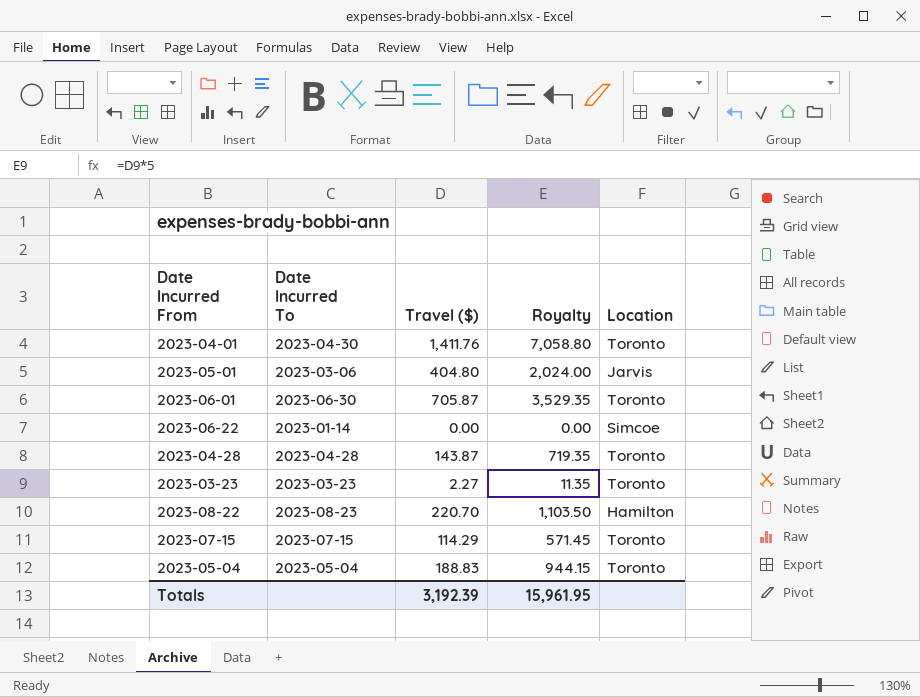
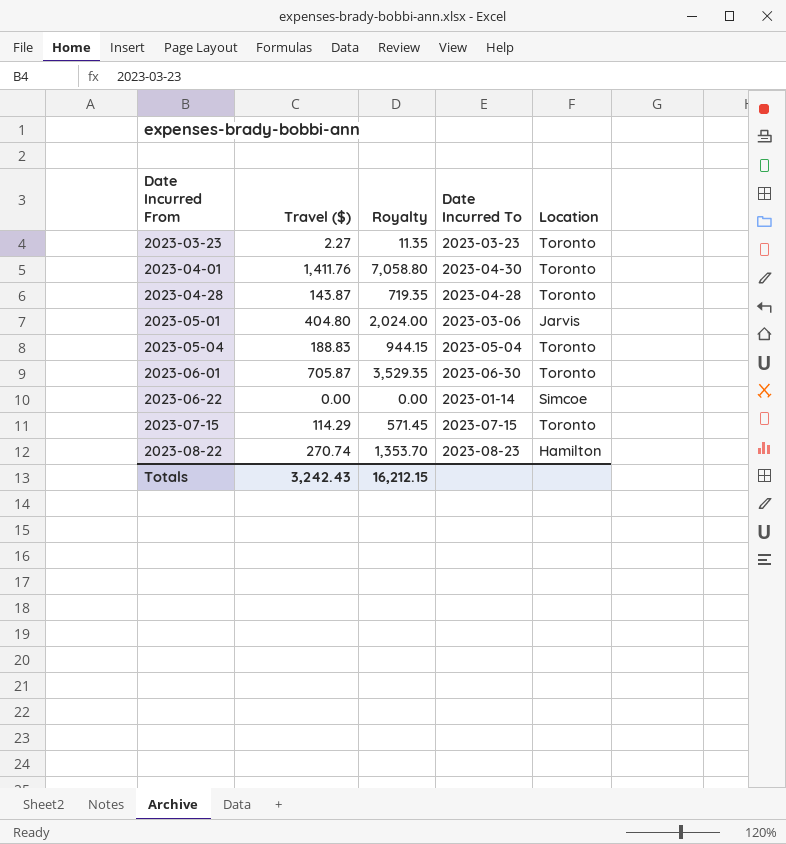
row order: none -> Date Incurred From ascending
column Date Incurred To | position: 2 -> 4
2023-08-22 | Travel ($): 220.70 -> 270.74
2023-08-22 | Royalty: 1,103.50 -> 1,353.70
Totals | Travel ($): 3,192.39 -> 3,242.43
Totals | Royalty: 15,961.95 -> 16,212.15

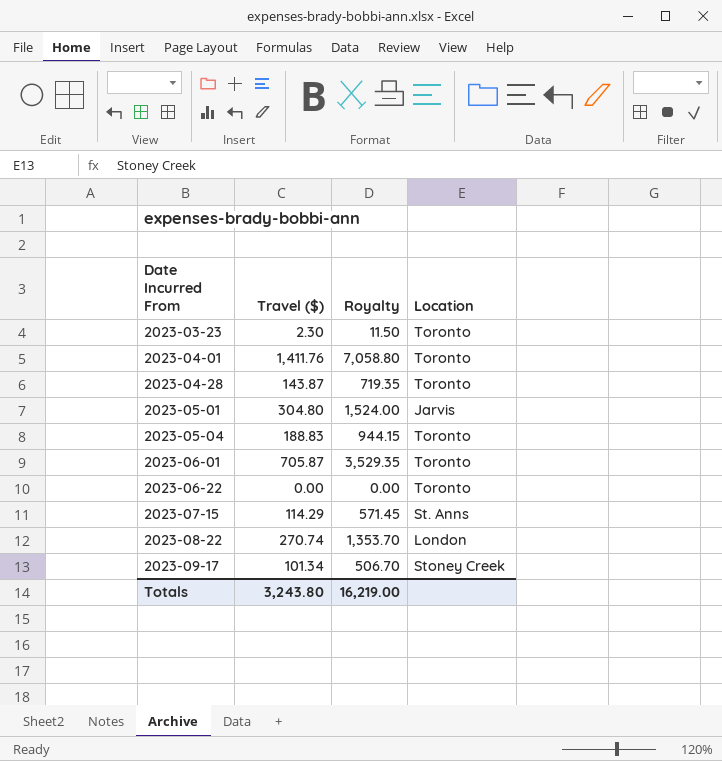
column Date Incurred To | position: 4 -> none
2023-03-23 | Travel ($): 2.27 -> 2.30
2023-03-23 | Royalty: 11.35 -> 11.50
2023-05-01 | Travel ($): 404.80 -> 304.80
2023-05-01 | Royalty: 2,024.00 -> 1,524.00
2023-06-22 | Location: Simcoe -> Toronto
2023-07-15 | Location: Toronto -> St. Anns
2023-08-22 | Location: Hamilton -> London
row 2023-09-17: none -> 101.34 | 506.70 | Stoney Creek
Totals | Travel ($): 3,242.43 -> 3,243.80
Totals | Royalty: 16,212.15 -> 16,219.00

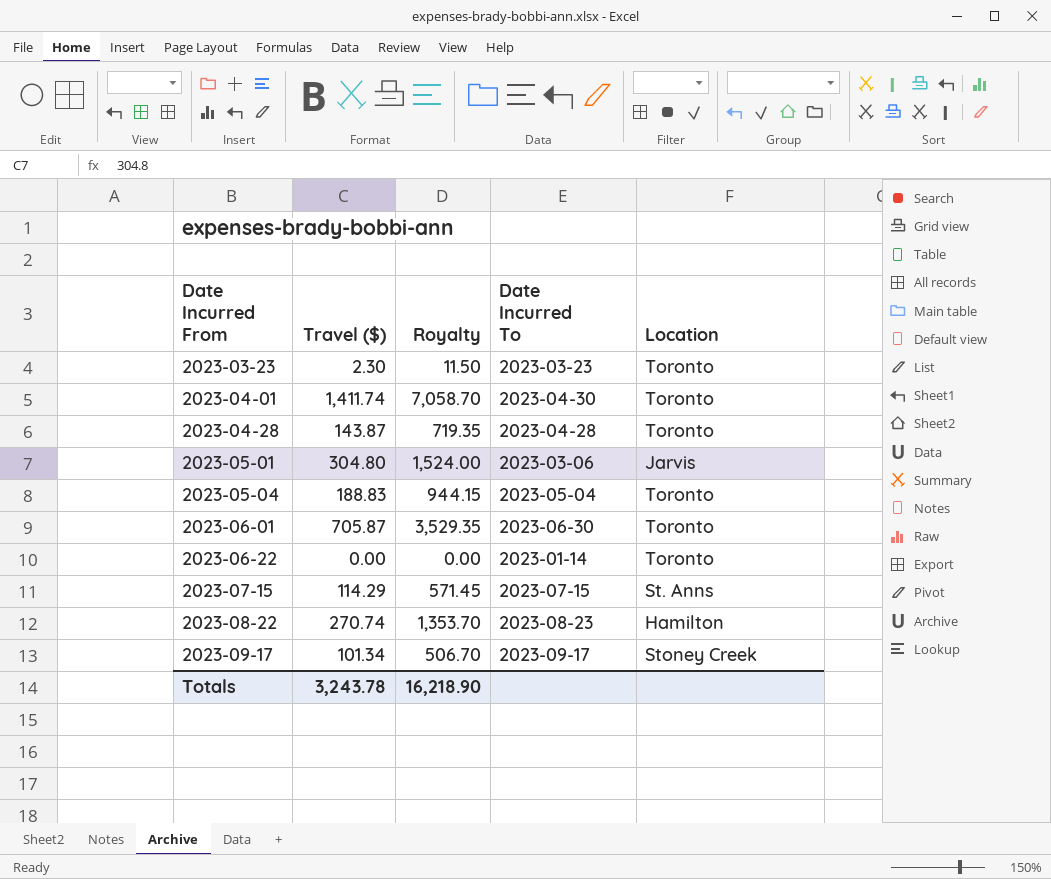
column Date Incurred To | position: none -> 4
2023-04-01 | Travel ($): 1,411.76 -> 1,411.74
2023-04-01 | Royalty: 7,058.80 -> 7,058.70
2023-08-22 | Location: London -> Hamilton
Totals | Travel ($): 3,243.80 -> 3,243.78
Totals | Royalty: 16,219.00 -> 16,218.90

